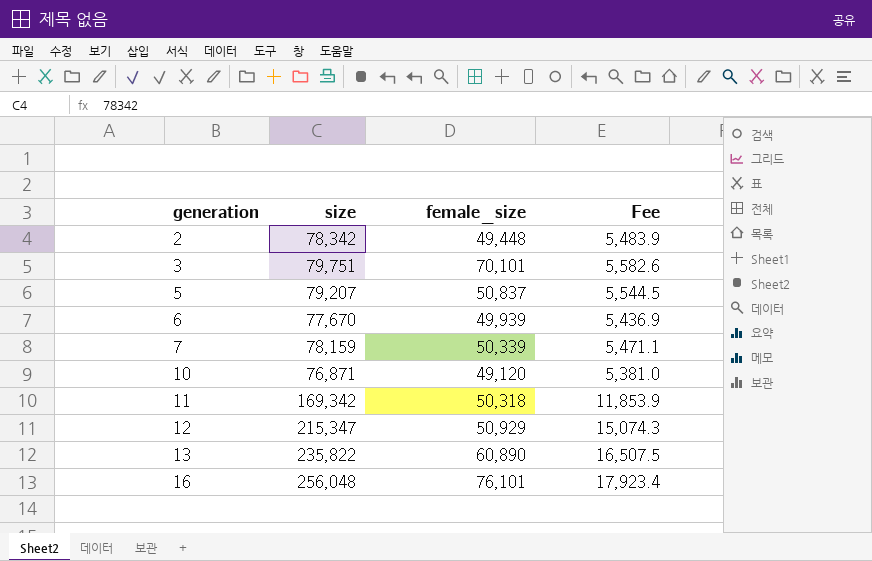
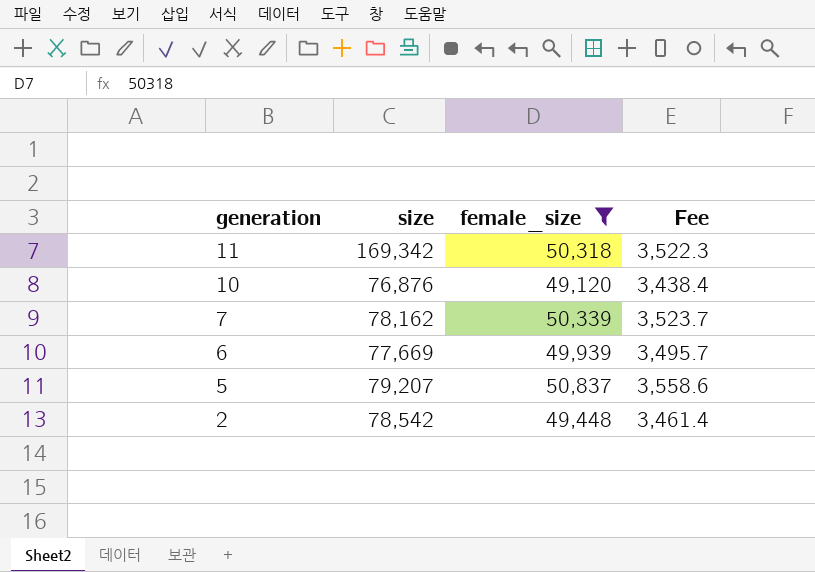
filter: none -> female_size <= 50,837
row order: generation ascending -> generation descending
column Fee | formula: [size] * 0.07 -> [female_size] * 0.07
10 | size: 76,871 -> 76,876
7 | size: 78,159 -> 78,162
6 | size: 77,670 -> 77,669
2 | size: 78,342 -> 78,542

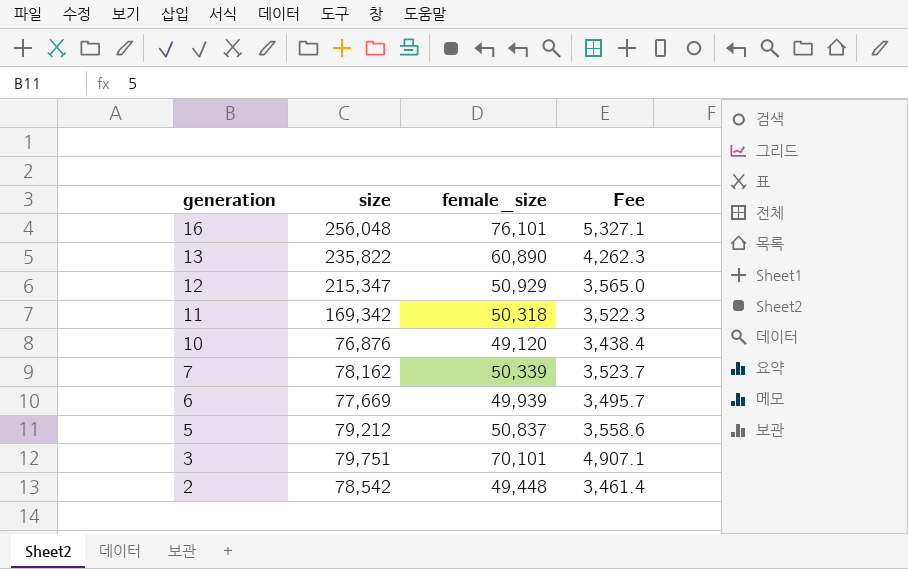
filter: female_size <= 50,837 -> none
5 | size: 79,207 -> 79,212

